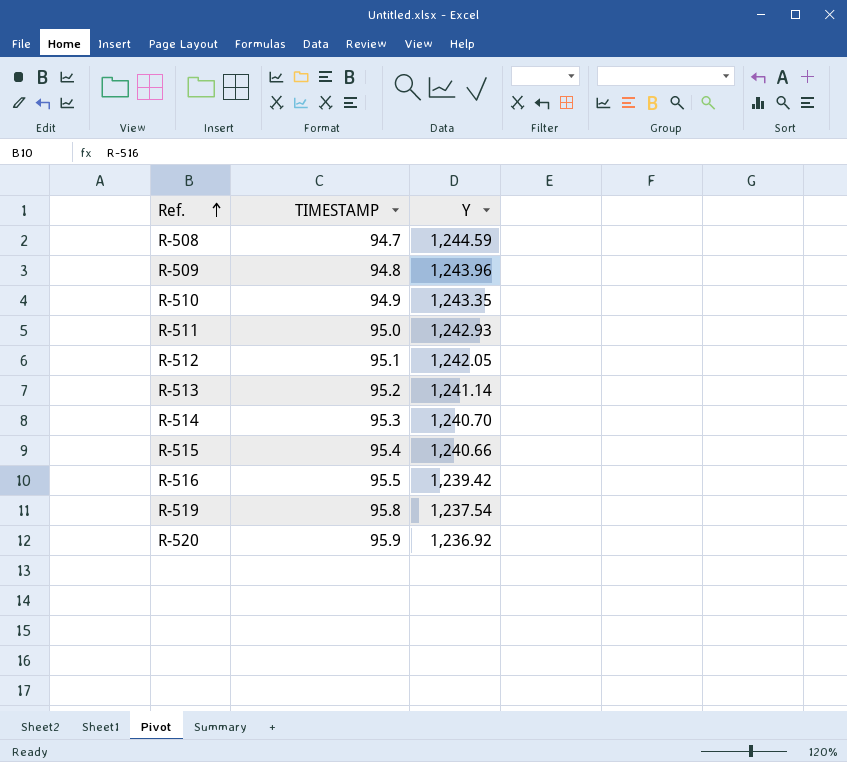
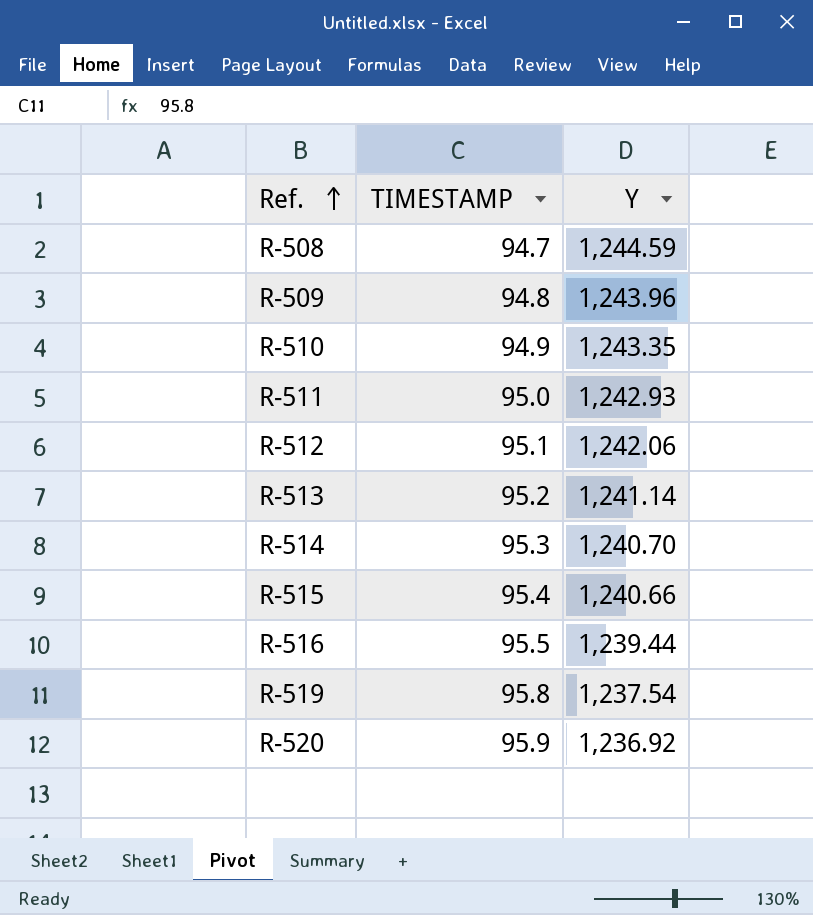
R-512 | Y: 1,242.05 -> 1,242.06
R-516 | Y: 1,239.42 -> 1,239.44

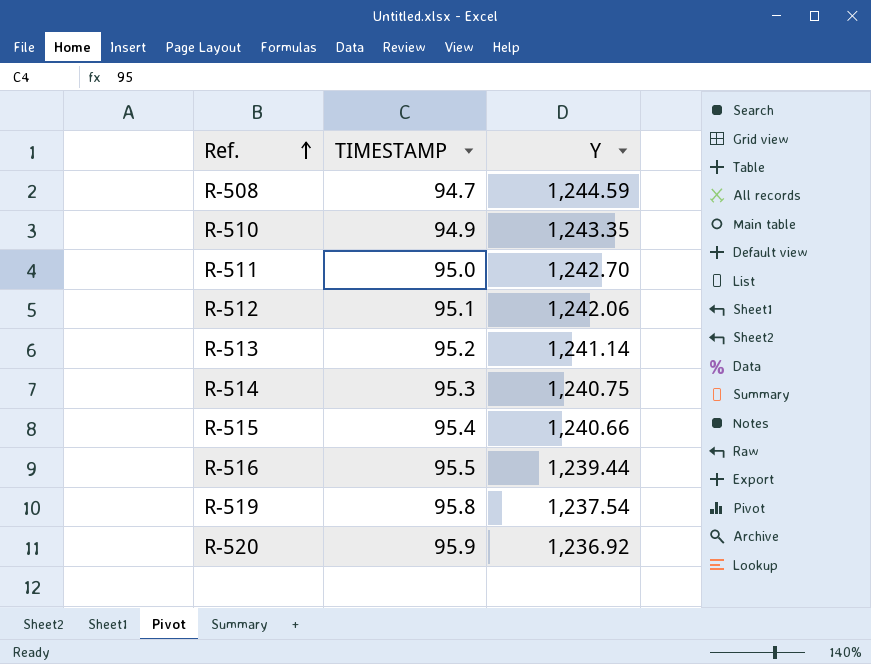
row R-509: 94.8 | 1,243.96 -> none
R-511 | Y: 1,242.93 -> 1,242.70
R-514 | Y: 1,240.70 -> 1,240.75

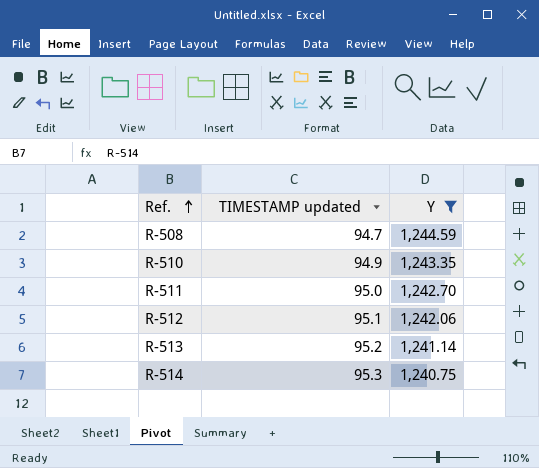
filter: none -> Y >= 1,240.75
column name: TIMESTAMP -> TIMESTAMP updated

